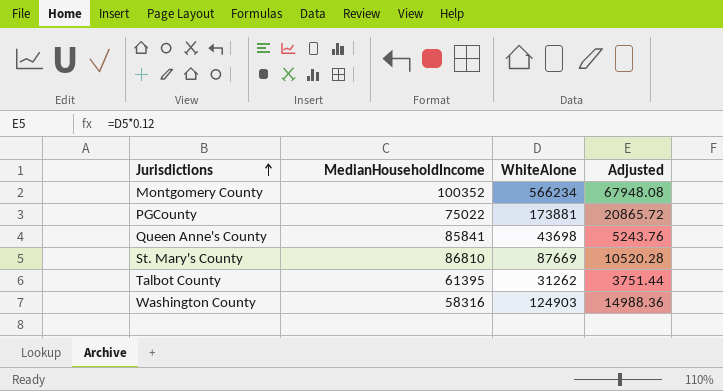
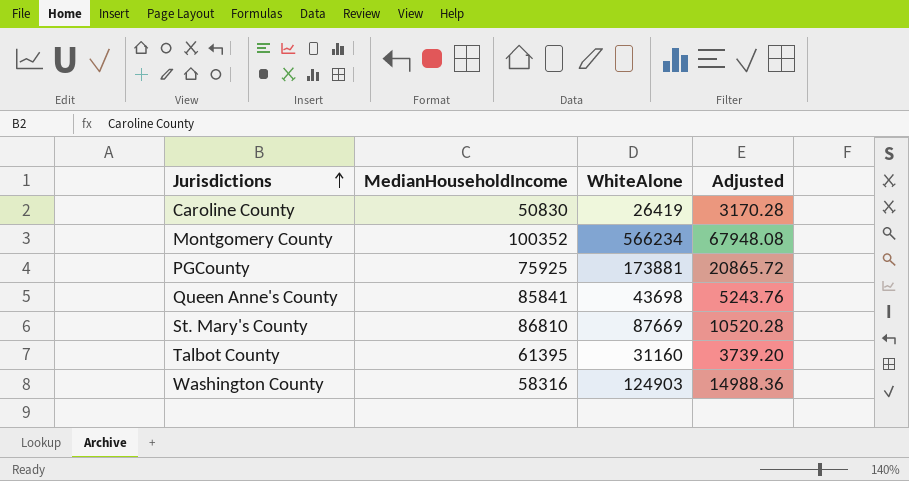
row Caroline County: none -> 50830 | 26419 | 3170.28
PGCounty | MedianHouseholdIncome: 75022 -> 75925
Talbot County | WhiteAlone: 31262 -> 31160
Talbot County | Adjusted: 3751.44 -> 3739.20

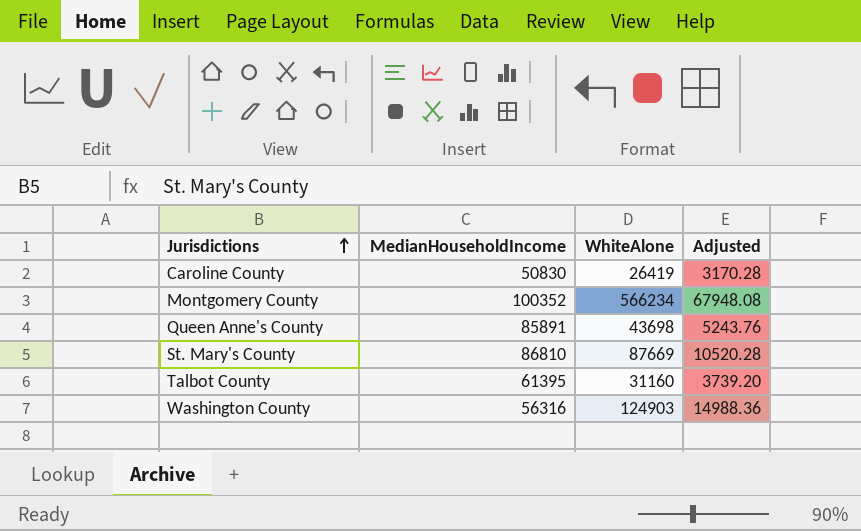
row PGCounty: 75925 | 173881 | 20865.72 -> none
Queen Anne's County | MedianHouseholdIncome: 85841 -> 85891
Washington County | MedianHouseholdIncome: 58316 -> 56316

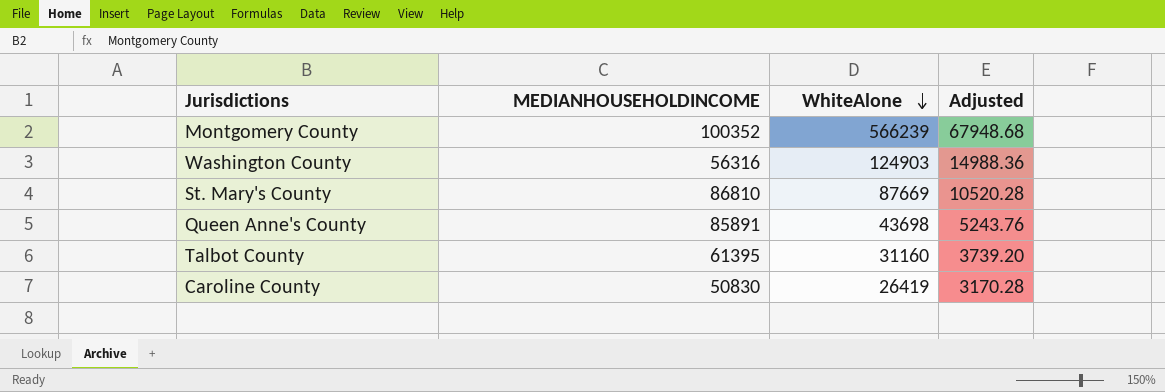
row order: Jurisdictions ascending -> WhiteAlone descending
column name: MedianHouseholdIncome -> MEDIANHOUSEHOLDINCOME
Montgomery County | WhiteAlone: 566234 -> 566239
Montgomery County | Adjusted: 67948.08 -> 67948.68

